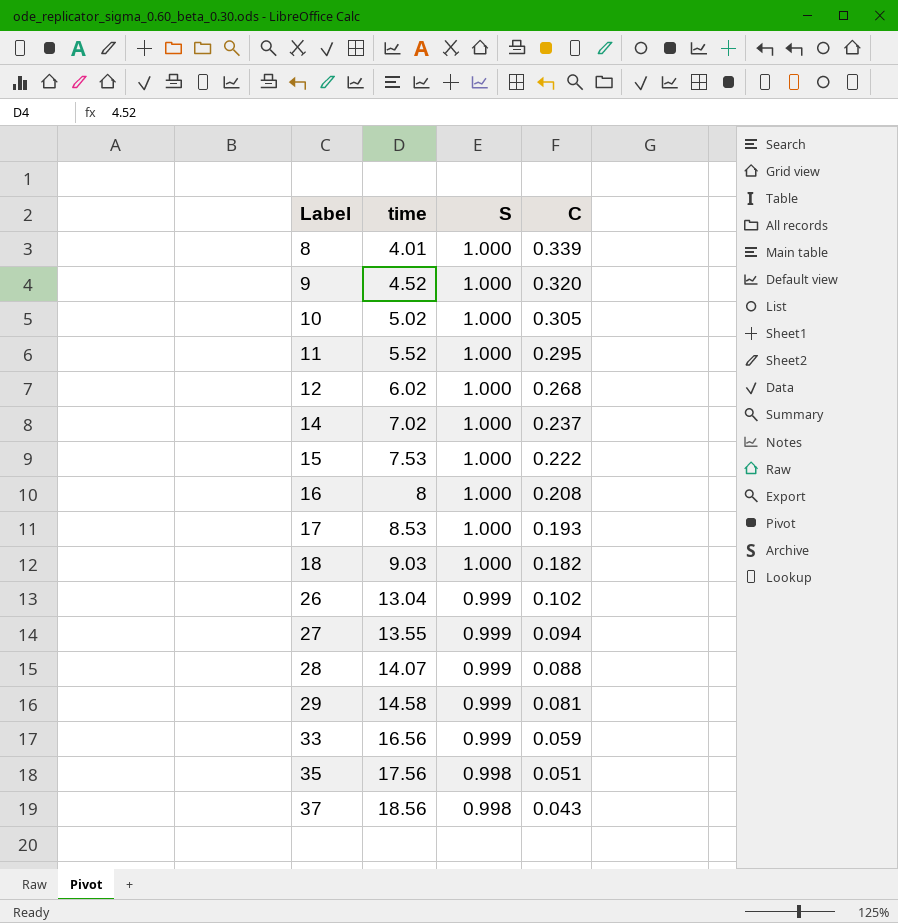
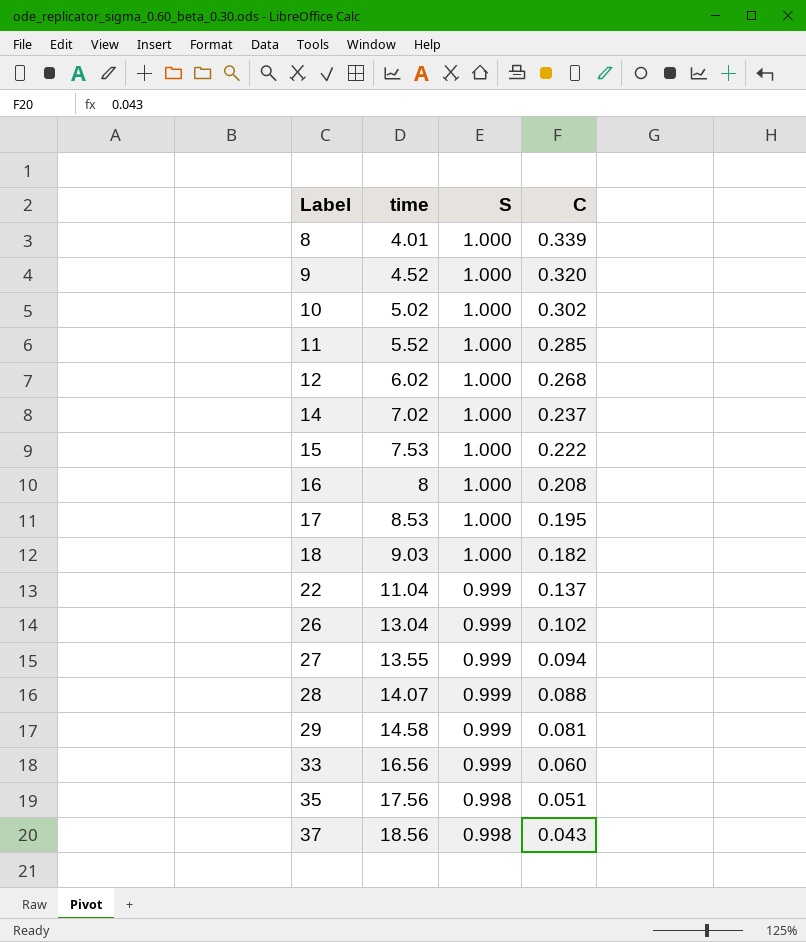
10 | C: 0.305 -> 0.302
11 | C: 0.295 -> 0.285
17 | C: 0.193 -> 0.195
row 22: none -> 11.04 | 0.999 | 0.137
33 | C: 0.059 -> 0.060

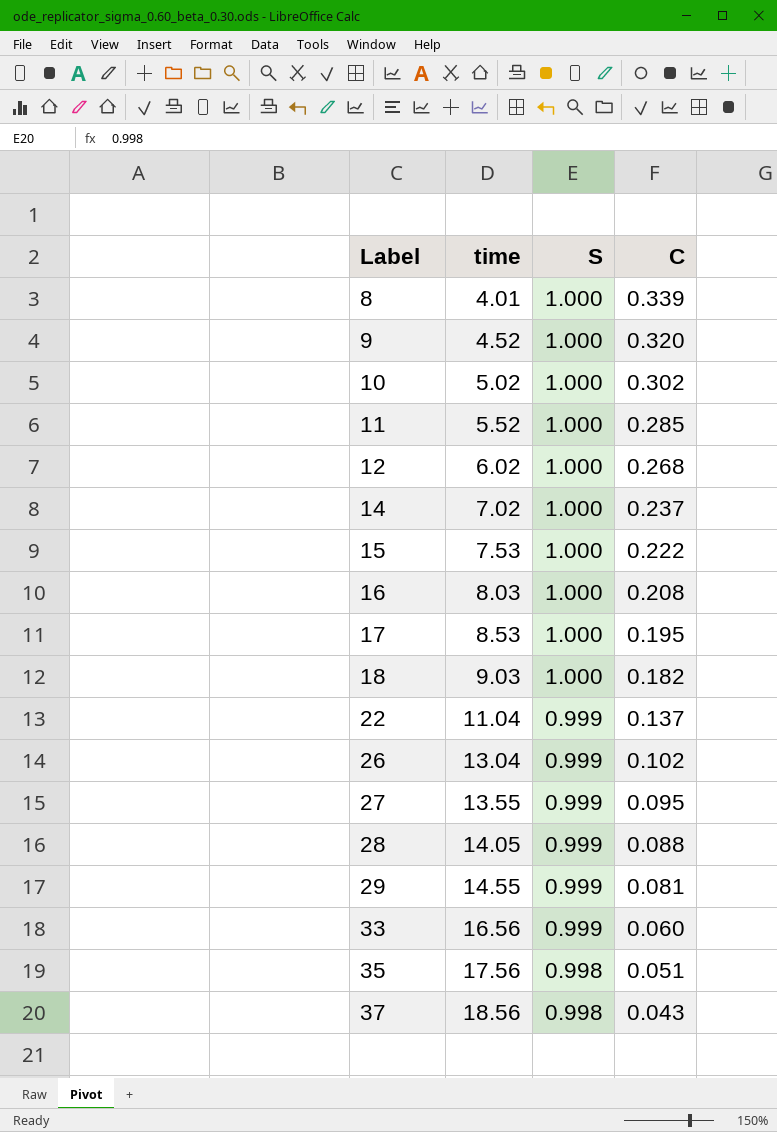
16 | time: 8 -> 8.03
27 | C: 0.094 -> 0.095
28 | time: 14.07 -> 14.05
29 | time: 14.58 -> 14.55

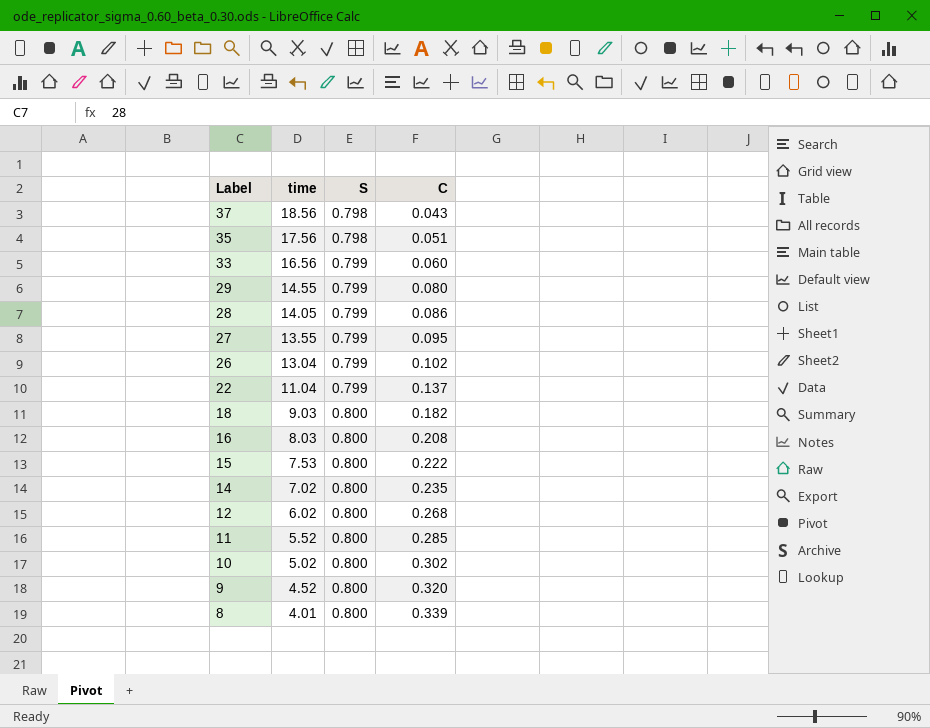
row order: Label ascending -> Label descending
row 17: 8.53 | 1.000 | 0.195 -> none
37 | S: 0.998 -> 0.798
35 | S: 0.998 -> 0.798
33 | S: 0.999 -> 0.799
29 | S: 0.999 -> 0.799
29 | C: 0.081 -> 0.080
28 | S: 0.999 -> 0.799
28 | C: 0.088 -> 0.086
27 | S: 0.999 -> 0.799
26 | S: 0.999 -> 0.799
22 | S: 0.999 -> 0.799
18 | S: 1.000 -> 0.800
16 | S: 1.000 -> 0.800
15 | S: 1.000 -> 0.800
14 | S: 1.000 -> 0.800
14 | C: 0.237 -> 0.235
12 | S: 1.000 -> 0.800
11 | S: 1.000 -> 0.800
10 | S: 1.000 -> 0.800
9 | S: 1.000 -> 0.800
8 | S: 1.000 -> 0.800

